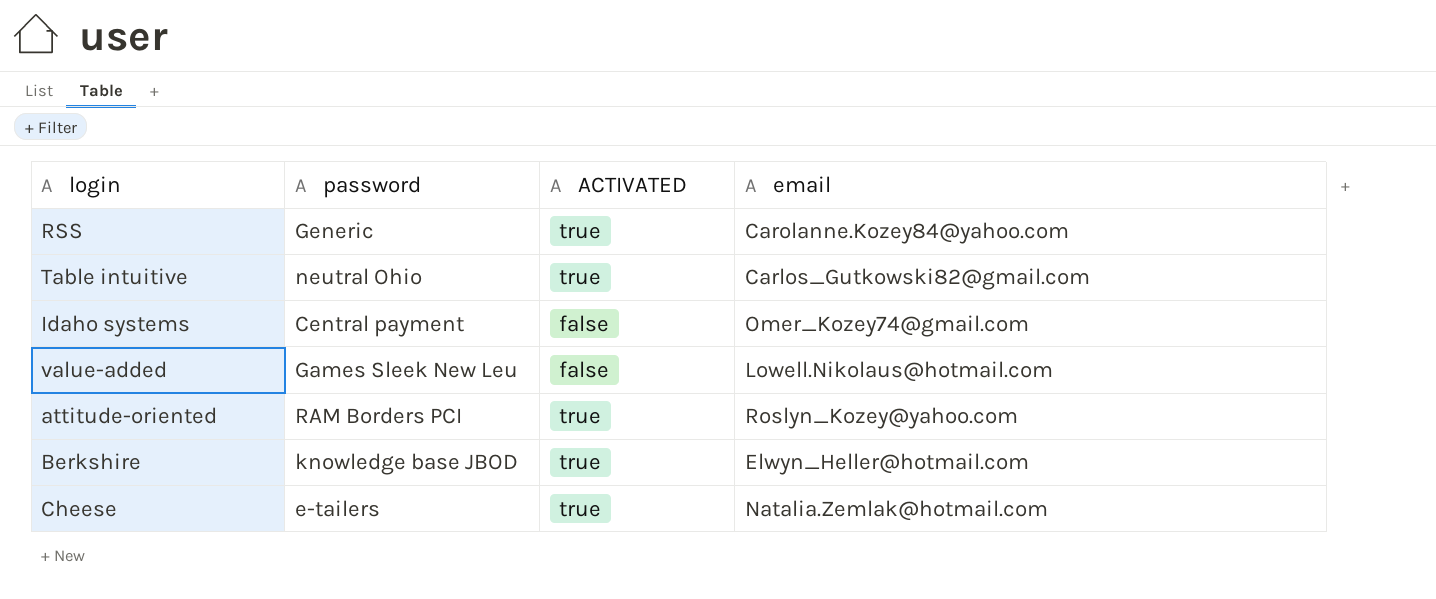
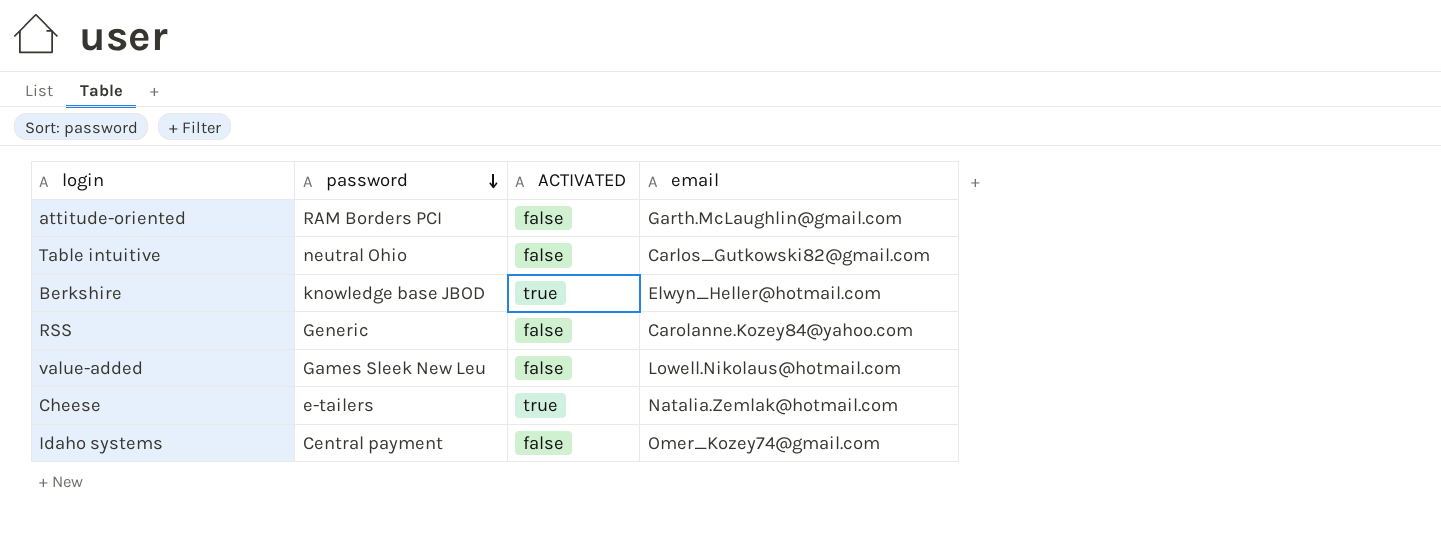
row order: none -> password descending
attitude-oriented | ACTIVATED: true -> false
attitude-oriented | email: Roslyn_Kozey@yahoo.com -> Garth.McLaughlin@gmail.com
Table intuitive | ACTIVATED: true -> false
RSS | ACTIVATED: true -> false

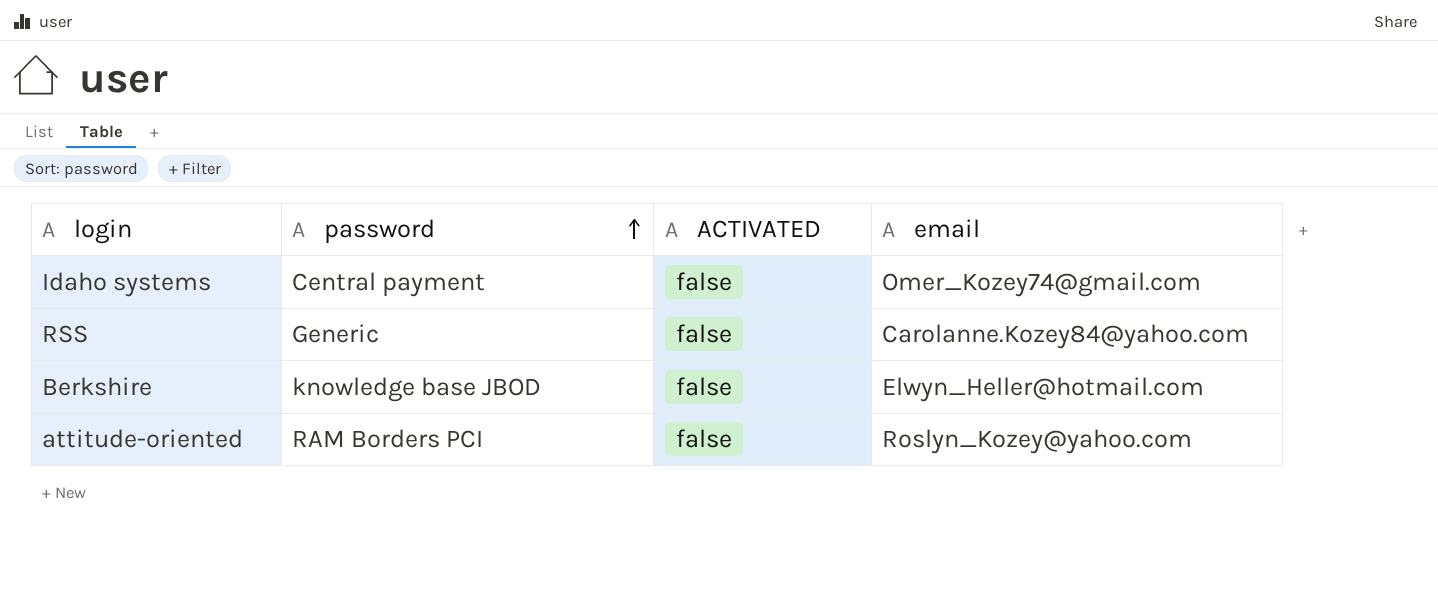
row order: password descending -> password ascending
row Table intuitive: neutral Ohio | false | Carlos_Gutkowski82@gmail.com -> none
row value-added: Games Sleek New Leu | false | Lowell.Nikolaus@hotmail.com -> none
row Cheese: e-tailers | true | Natalia.Zemlak@hotmail.com -> none
Berkshire | ACTIVATED: true -> false
attitude-oriented | email: Garth.McLaughlin@gmail.com -> Roslyn_Kozey@yahoo.com

